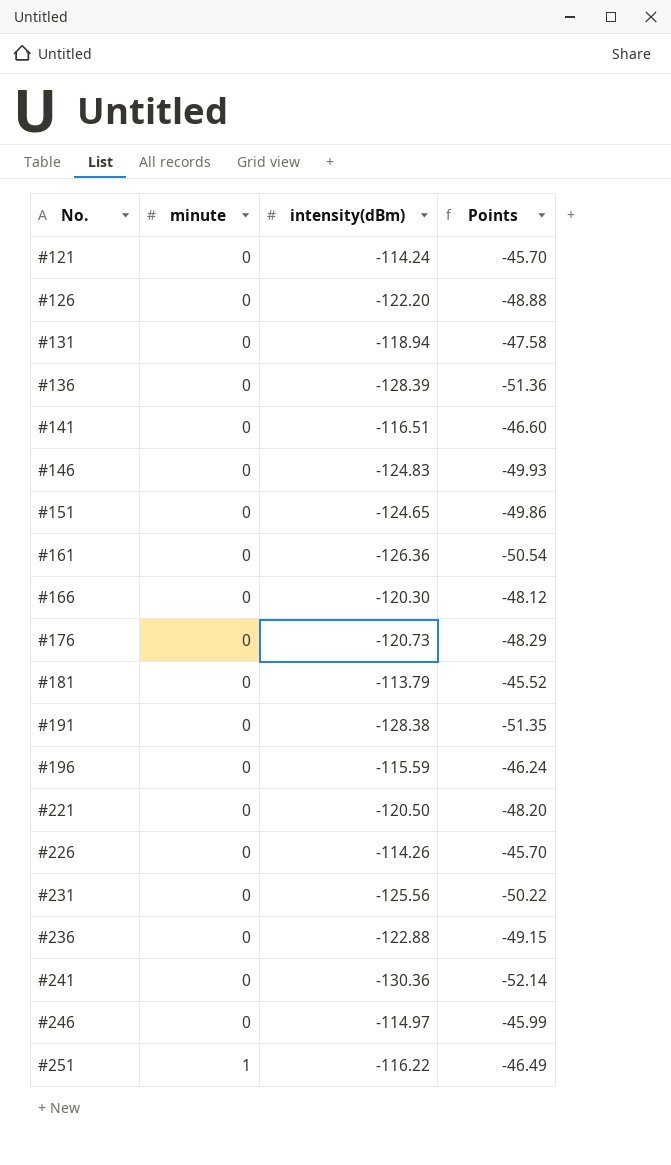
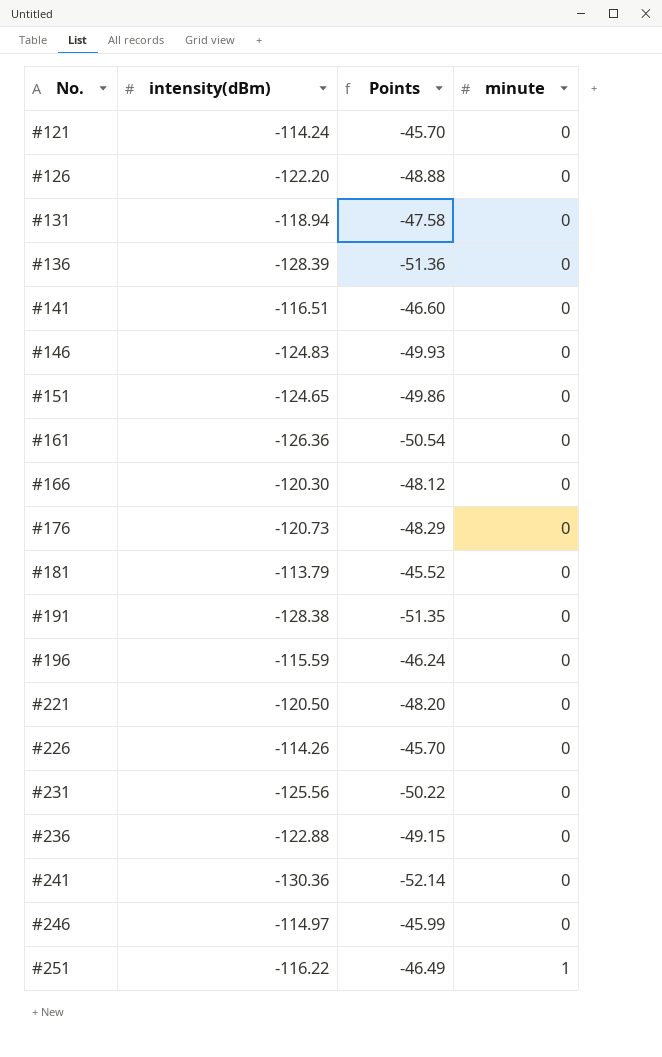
column minute | position: 2 -> 4

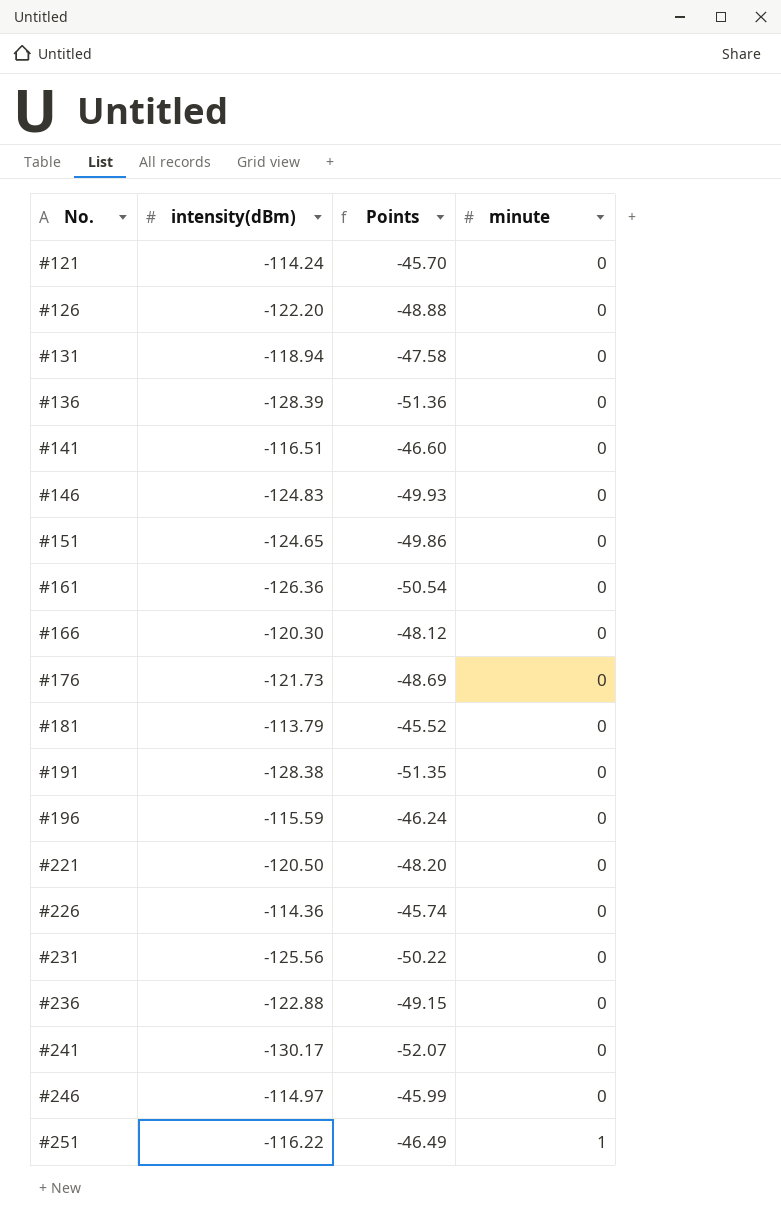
#176 | intensity(dBm): -120.73 -> -121.73
#176 | Points: -48.29 -> -48.69
#226 | intensity(dBm): -114.26 -> -114.36
#226 | Points: -45.70 -> -45.74
#241 | intensity(dBm): -130.36 -> -130.17
#241 | Points: -52.14 -> -52.07

